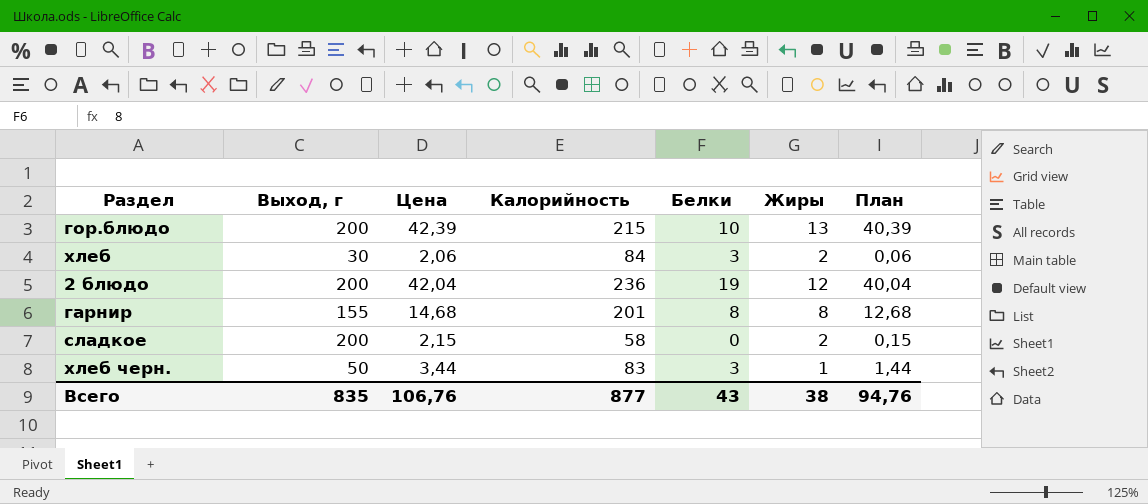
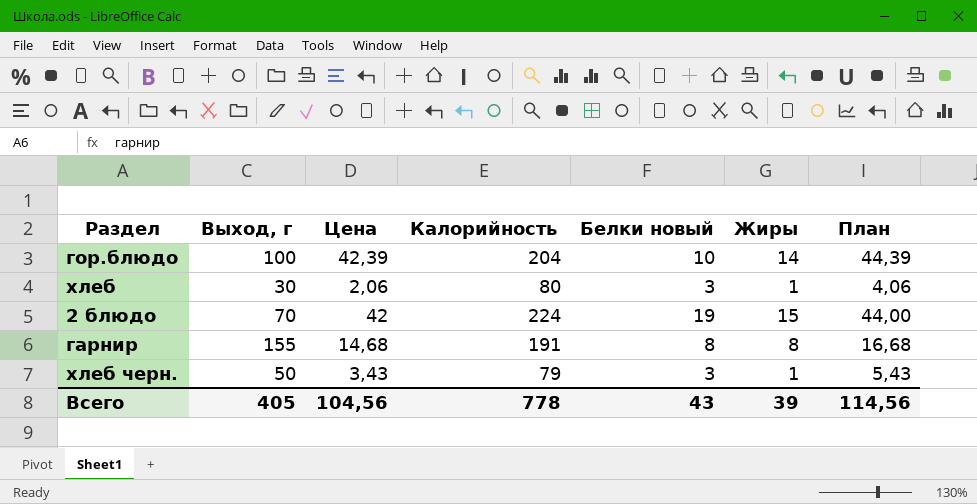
column name: Белки -> Белки новый
column План | formula: [Цена] - 2 -> [Цена] + 2
row сладкое: 200 | 2,15 | 58 | 0 | 2 | 0,15 -> none
гор.блюдо | Выход, г: 200 -> 100
гор.блюдо | Калорийность: 215 -> 204
гор.блюдо | Жиры: 13 -> 14
хлеб | Калорийность: 84 -> 80
хлеб | Жиры: 2 -> 1
2 блюдо | Выход, г: 200 -> 70
2 блюдо | Цена: 42,04 -> 42
2 блюдо | Калорийность: 236 -> 224
2 блюдо | Жиры: 12 -> 15
гарнир | Калорийность: 201 -> 191
хлеб черн. | Цена: 3,44 -> 3,43
хлеб черн. | Калорийность: 83 -> 79
Всего | Выход, г: 835 -> 405
Всего | Цена: 106,76 -> 104,56
Всего | Калорийность: 877 -> 778
Всего | Жиры: 38 -> 39
Всего | План: 94,76 -> 114,56

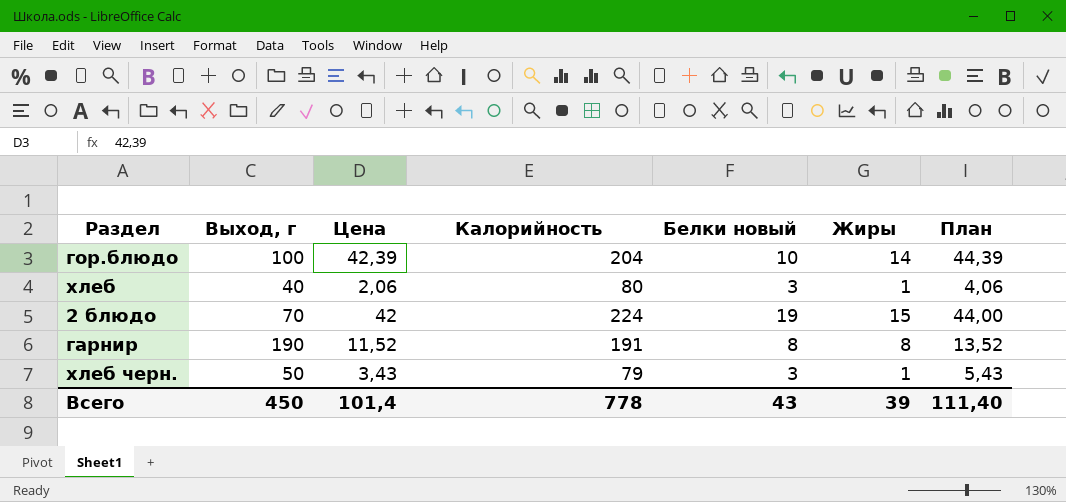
хлеб | Выход, г: 30 -> 40
гарнир | Выход, г: 155 -> 190
гарнир | Цена: 14,68 -> 11,52
гарнир | План: 16,68 -> 13,52
Всего | Выход, г: 405 -> 450
Всего | Цена: 104,56 -> 101,4
Всего | План: 114,56 -> 111,40

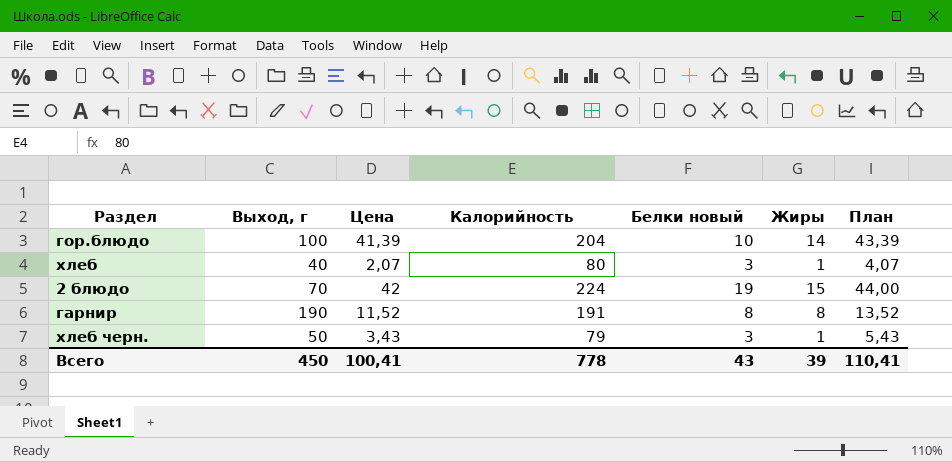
гор.блюдо | Цена: 42,39 -> 41,39
гор.блюдо | План: 44,39 -> 43,39
хлеб | Цена: 2,06 -> 2,07
хлеб | План: 4,06 -> 4,07
Всего | Цена: 101,4 -> 100,41
Всего | План: 111,40 -> 110,41

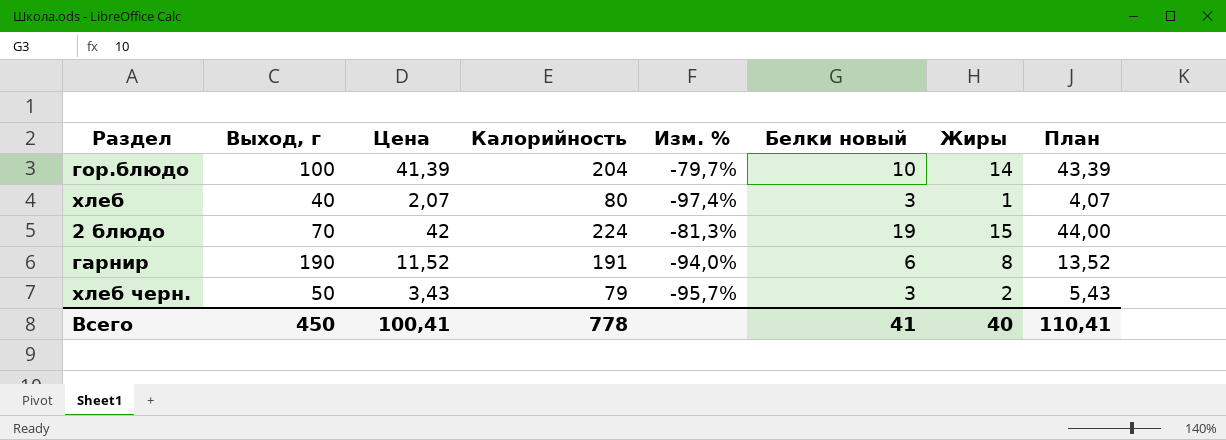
column Изм. % | formula: none -> ([Цена] - [Калорийность]) / [Калорийность]
гарнир | Белки новый: 8 -> 6
хлеб черн. | Жиры: 1 -> 2
Всего | Белки новый: 43 -> 41
Всего | Жиры: 39 -> 40

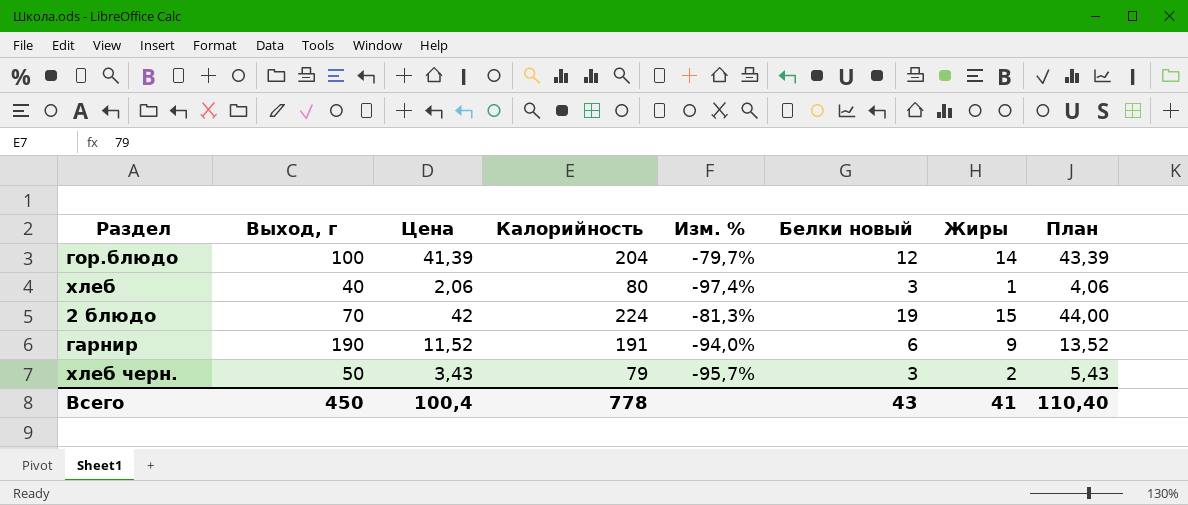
гор.блюдо | Белки новый: 10 -> 12
хлеб | Цена: 2,07 -> 2,06
хлеб | План: 4,07 -> 4,06
гарнир | Жиры: 8 -> 9
Всего | Цена: 100,41 -> 100,4
Всего | Белки новый: 41 -> 43
Всего | Жиры: 40 -> 41
Всего | План: 110,41 -> 110,40

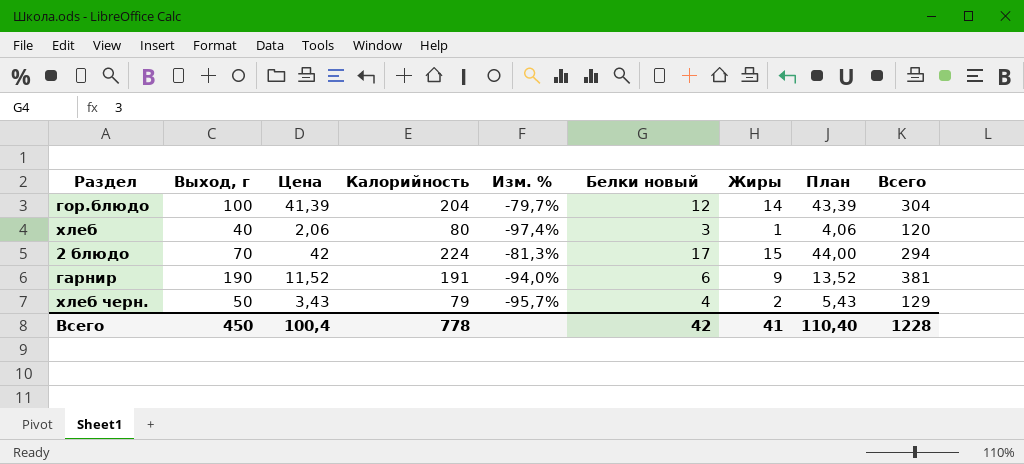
column Всего | formula: none -> [Выход, г] + [Калорийность]
2 блюдо | Белки новый: 19 -> 17
хлеб черн. | Белки новый: 3 -> 4
Всего | Белки новый: 43 -> 42

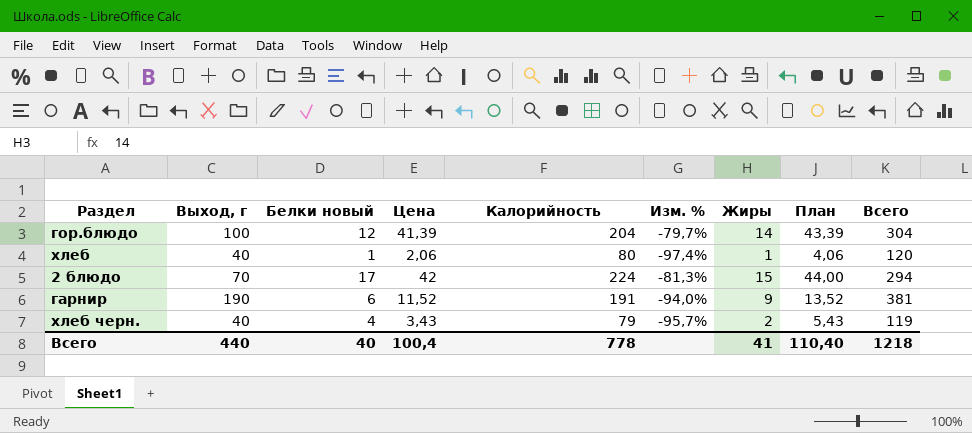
column Белки новый | position: 6 -> 3
хлеб | Белки новый: 3 -> 1
хлеб черн. | Выход, г: 50 -> 40
хлеб черн. | Всего: 129 -> 119
Всего | Выход, г: 450 -> 440
Всего | Белки новый: 42 -> 40
Всего | Всего: 1228 -> 1218

